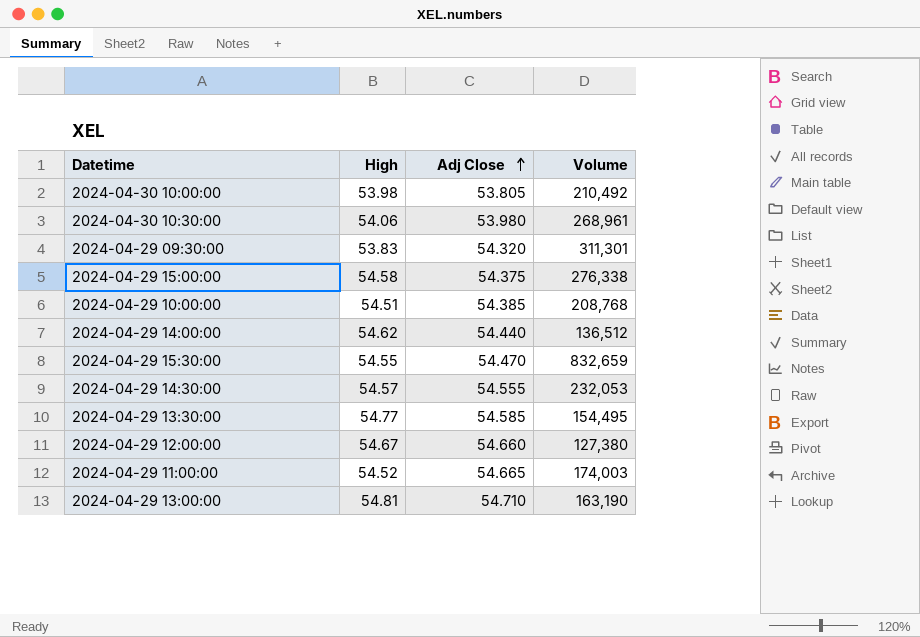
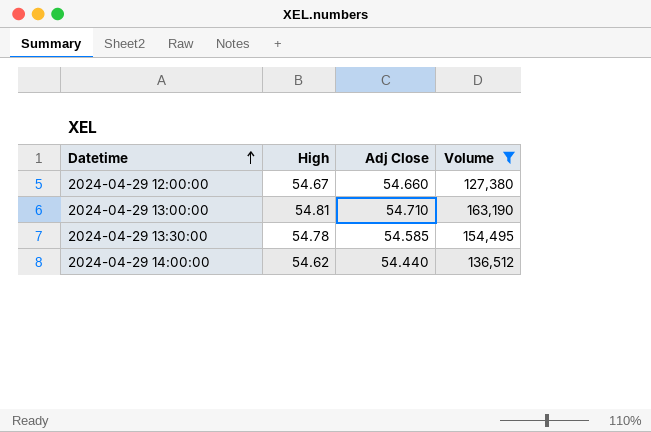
filter: none -> Volume <= 163,190
row order: Adj Close ascending -> Datetime ascending
2024-04-29 13:30:00 | High: 54.77 -> 54.78

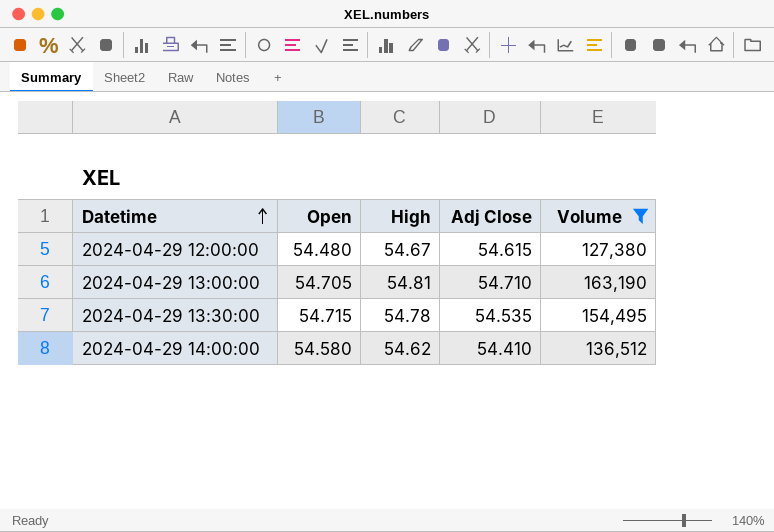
column Open | position: none -> 2
2024-04-29 12:00:00 | Adj Close: 54.660 -> 54.615
2024-04-29 13:30:00 | Adj Close: 54.585 -> 54.535
2024-04-29 14:00:00 | Adj Close: 54.440 -> 54.410

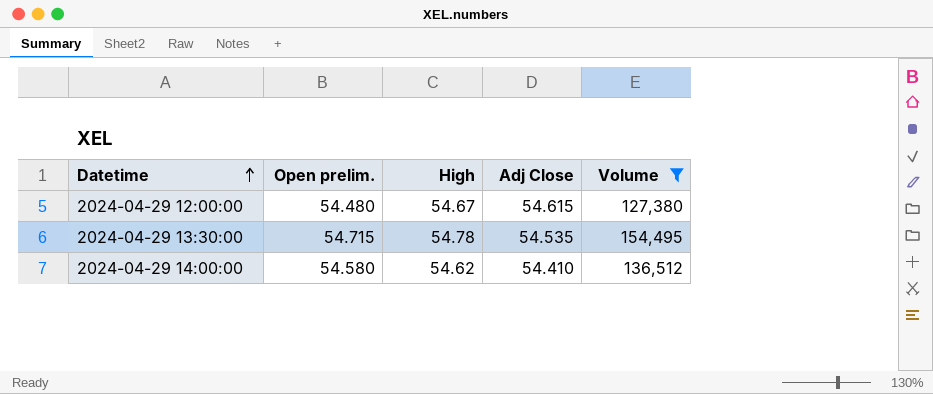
column name: Open -> Open prelim.
row 2024-04-29 13:00:00: 54.705 | 54.81 | 54.710 | 163,190 -> none

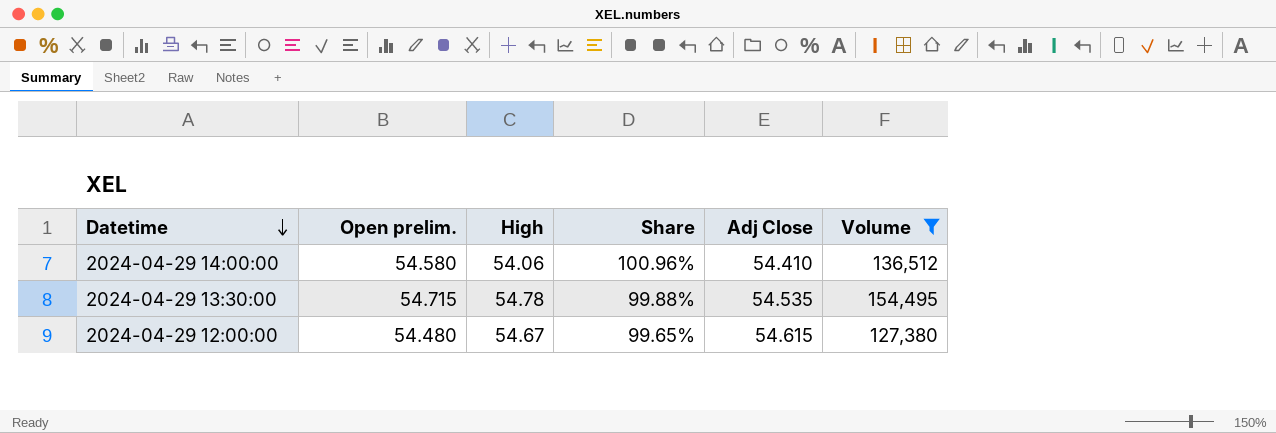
row order: Datetime ascending -> Datetime descending
column Share | formula: none -> [Open prelim.] / [High]
2024-04-29 14:00:00 | High: 54.62 -> 54.06

